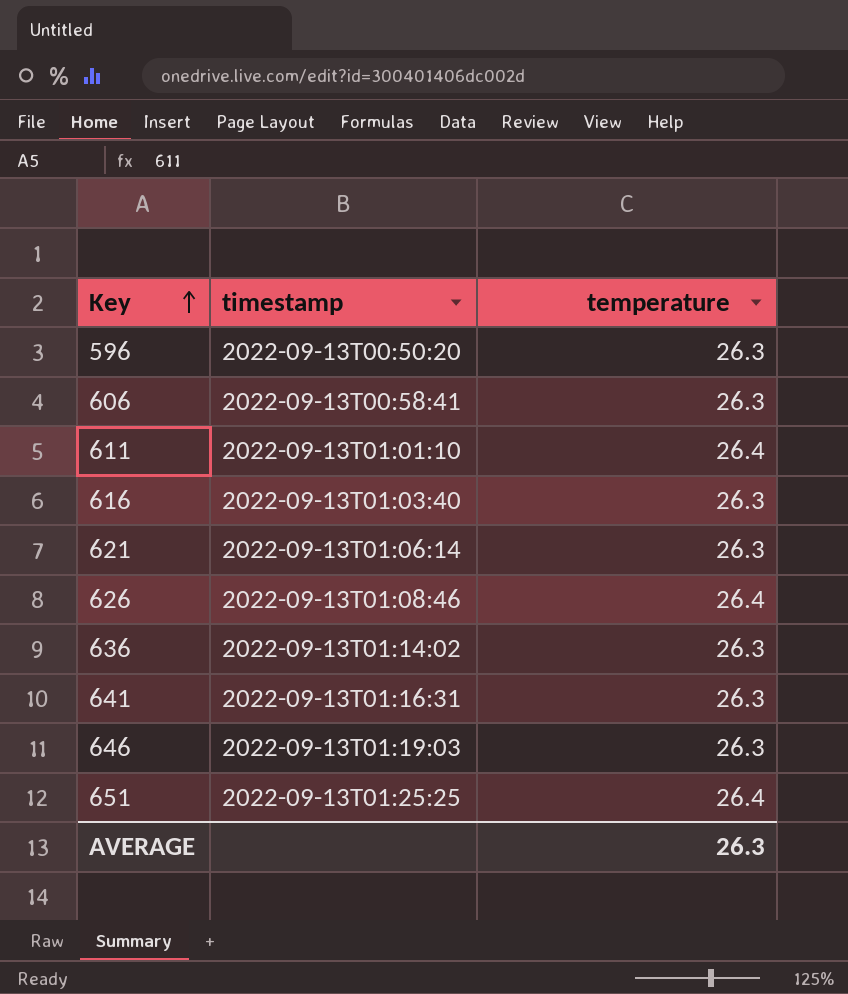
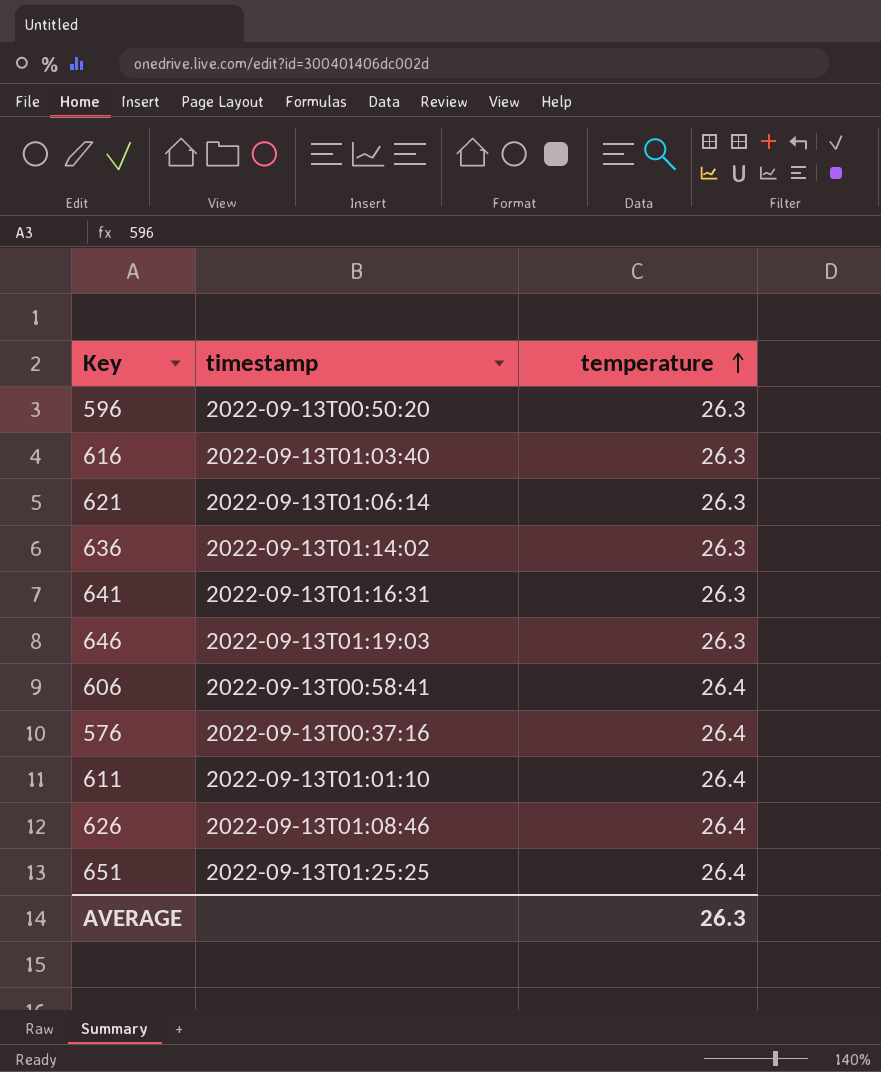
row order: Key ascending -> temperature ascending
606 | temperature: 26.3 -> 26.4
row 576: none -> 2022-09-13T00:37:16 | 26.4

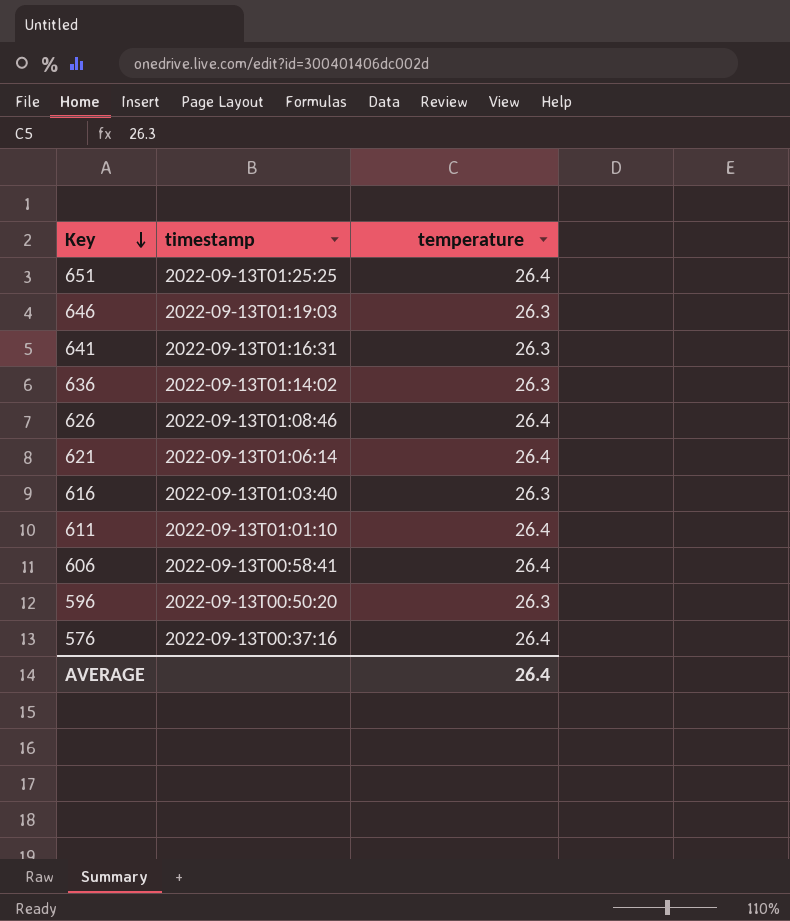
row order: temperature ascending -> Key descending
621 | temperature: 26.3 -> 26.4
AVERAGE | temperature: 26.3 -> 26.4

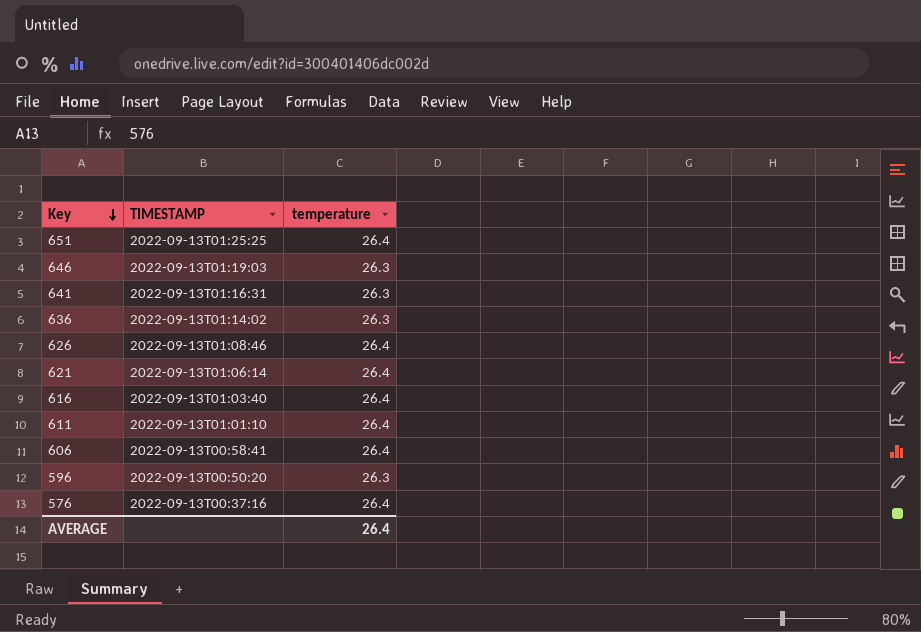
column name: timestamp -> TIMESTAMP
616 | temperature: 26.3 -> 26.4

